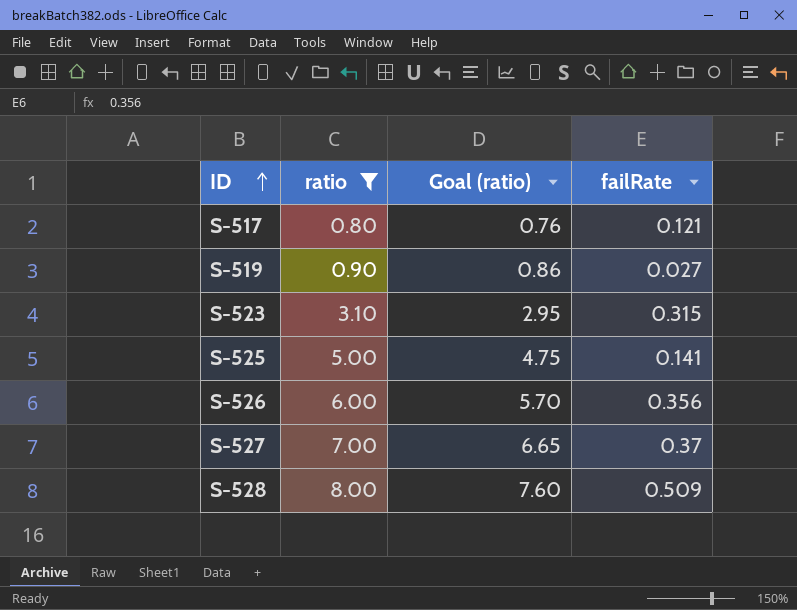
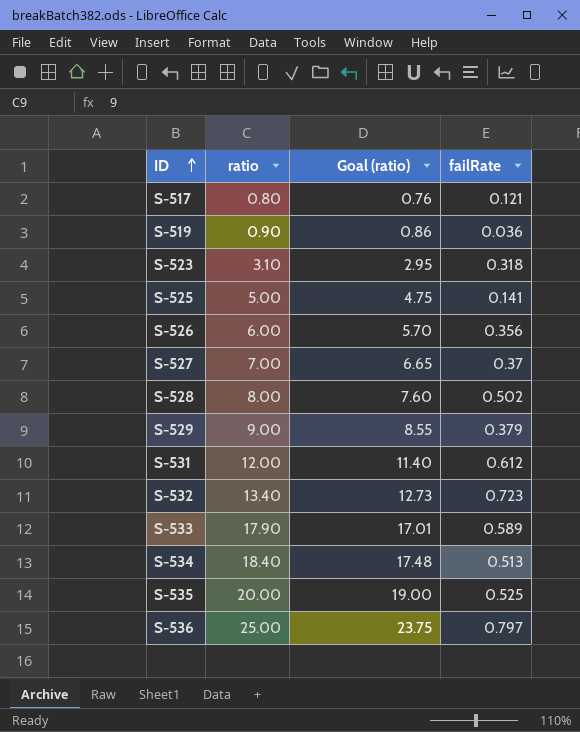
filter: ratio <= 8.00 -> none
S-519 | failRate: 0.027 -> 0.036
S-523 | failRate: 0.315 -> 0.318
S-528 | failRate: 0.509 -> 0.502

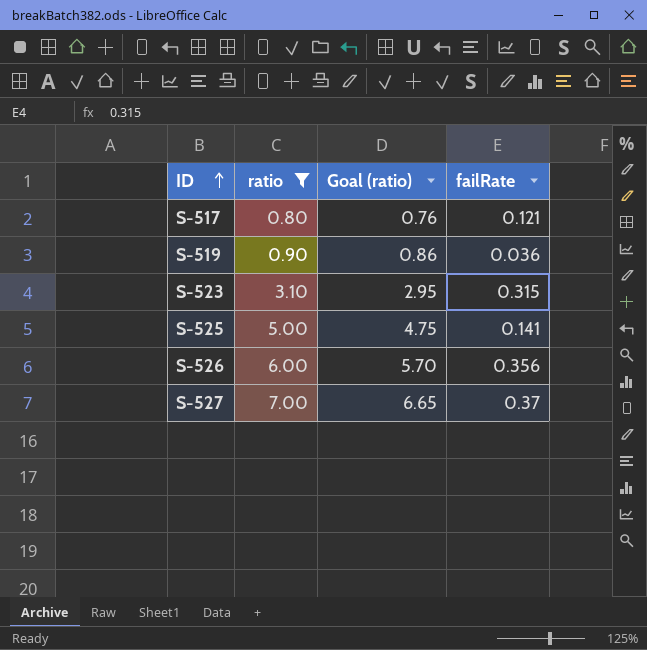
filter: none -> ratio <= 7.00
S-523 | failRate: 0.318 -> 0.315

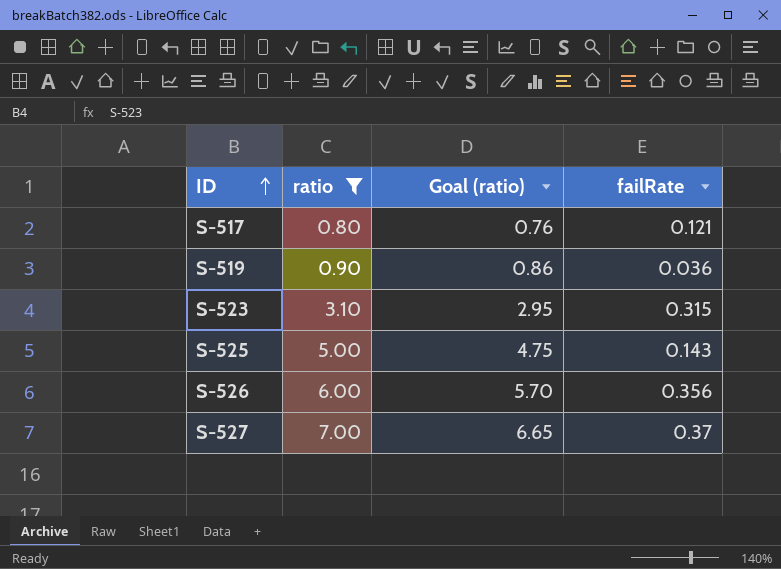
S-525 | failRate: 0.141 -> 0.143

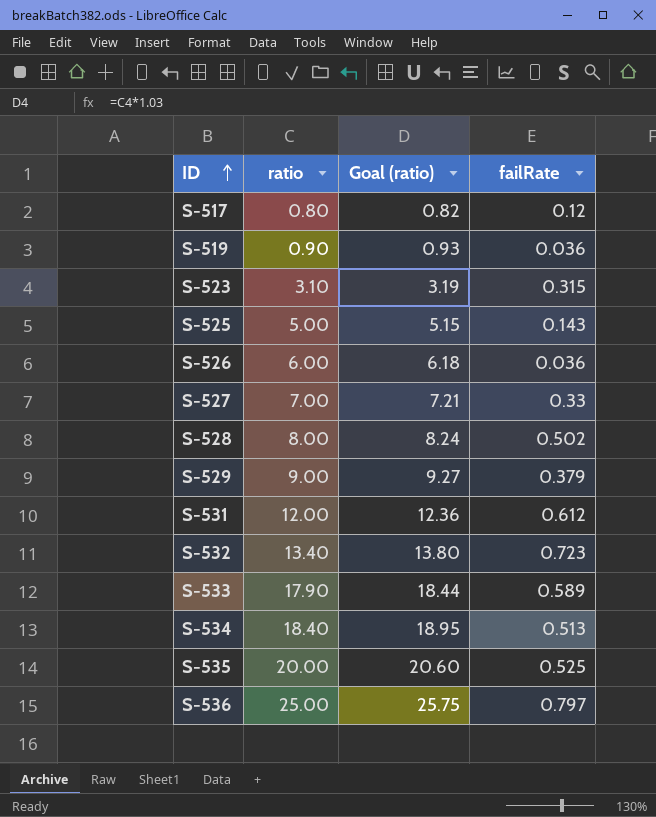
filter: ratio <= 7.00 -> none
column Goal (ratio) | formula: [ratio] * 0.95 -> [ratio] * 1.03
S-517 | failRate: 0.121 -> 0.12
S-526 | failRate: 0.356 -> 0.036
S-527 | failRate: 0.37 -> 0.33

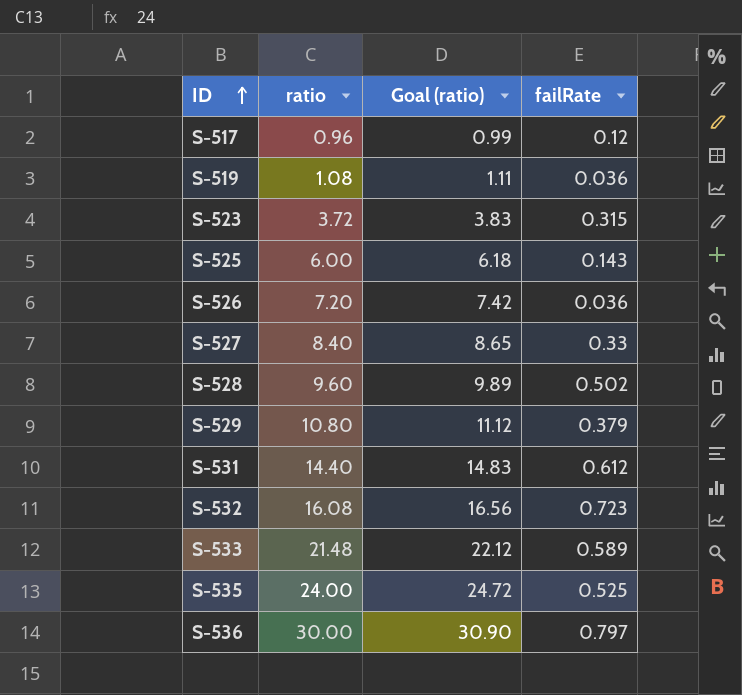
row S-534: 18.40 | 18.95 | 0.513 -> none
S-517 | ratio: 0.80 -> 0.96
S-517 | Goal (ratio): 0.82 -> 0.99
S-519 | ratio: 0.90 -> 1.08
S-519 | Goal (ratio): 0.93 -> 1.11
S-523 | ratio: 3.10 -> 3.72
S-523 | Goal (ratio): 3.19 -> 3.83
S-525 | ratio: 5.00 -> 6.00
S-525 | Goal (ratio): 5.15 -> 6.18
S-526 | ratio: 6.00 -> 7.20
S-526 | Goal (ratio): 6.18 -> 7.42
S-527 | ratio: 7.00 -> 8.40
S-527 | Goal (ratio): 7.21 -> 8.65
S-528 | ratio: 8.00 -> 9.60
S-528 | Goal (ratio): 8.24 -> 9.89
S-529 | ratio: 9.00 -> 10.80
S-529 | Goal (ratio): 9.27 -> 11.12
S-531 | ratio: 12.00 -> 14.40
S-531 | Goal (ratio): 12.36 -> 14.83
S-532 | ratio: 13.40 -> 16.08
S-532 | Goal (ratio): 13.80 -> 16.56
S-533 | ratio: 17.90 -> 21.48
S-533 | Goal (ratio): 18.44 -> 22.12
S-535 | ratio: 20.00 -> 24.00
S-535 | Goal (ratio): 20.60 -> 24.72
S-536 | ratio: 25.00 -> 30.00
S-536 | Goal (ratio): 25.75 -> 30.90

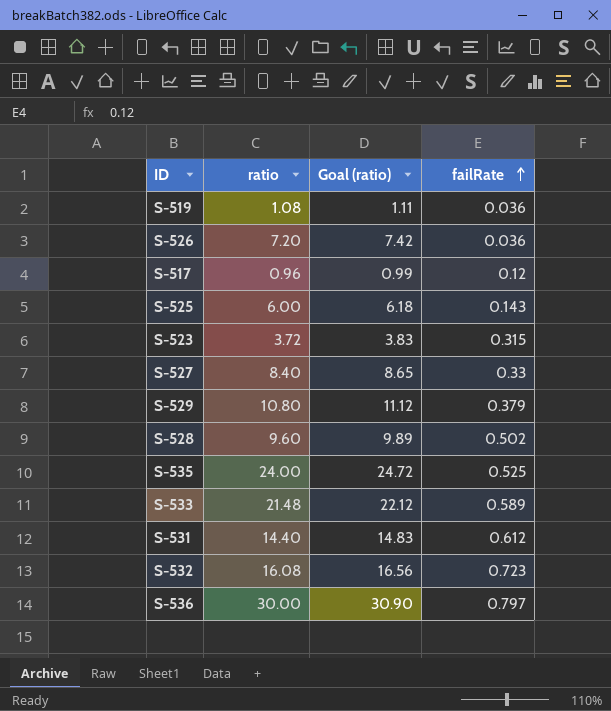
row order: ID ascending -> failRate ascending

